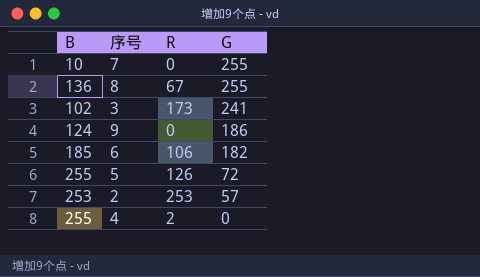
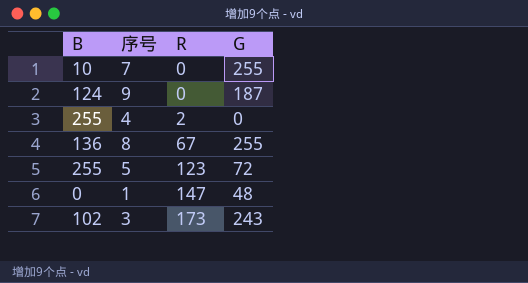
row order: G descending -> R ascending
row 6: 185 | 106 | 182 -> none
row 2: 253 | 253 | 57 -> none
9 | G: 186 -> 187
5 | R: 126 -> 123
row 1: none -> 0 | 147 | 48
3 | G: 241 -> 243

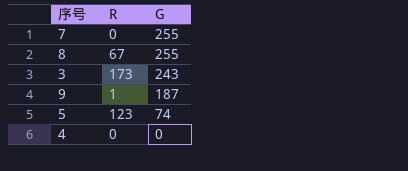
row order: R ascending -> G descending
column B | position: 1 -> none
row 1: 0 | 147 | 48 -> none
9 | R: 0 -> 1
5 | G: 72 -> 74
4 | R: 2 -> 0

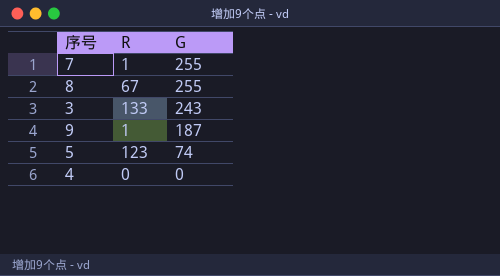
7 | R: 0 -> 1
3 | R: 173 -> 133

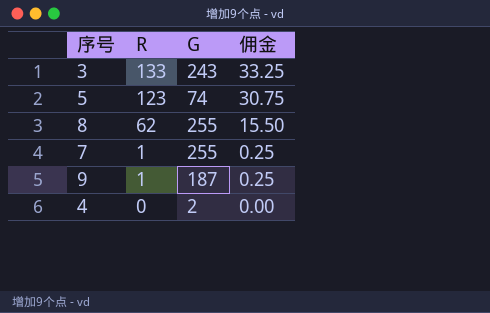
row order: G descending -> R descending
column 佣金 | formula: none -> [R] * 0.25
8 | R: 67 -> 62
4 | G: 0 -> 2

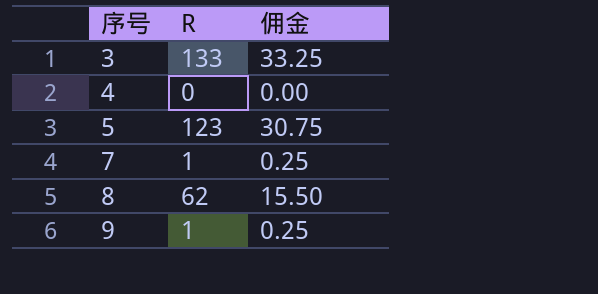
row order: R descending -> 序号 ascending
column G | position: 3 -> none

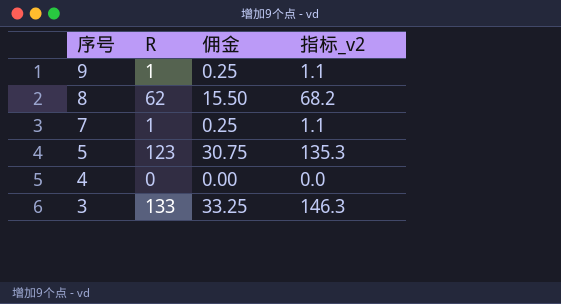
row order: 序号 ascending -> 序号 descending
column 指标_v2 | formula: none -> [R] * 1.1

